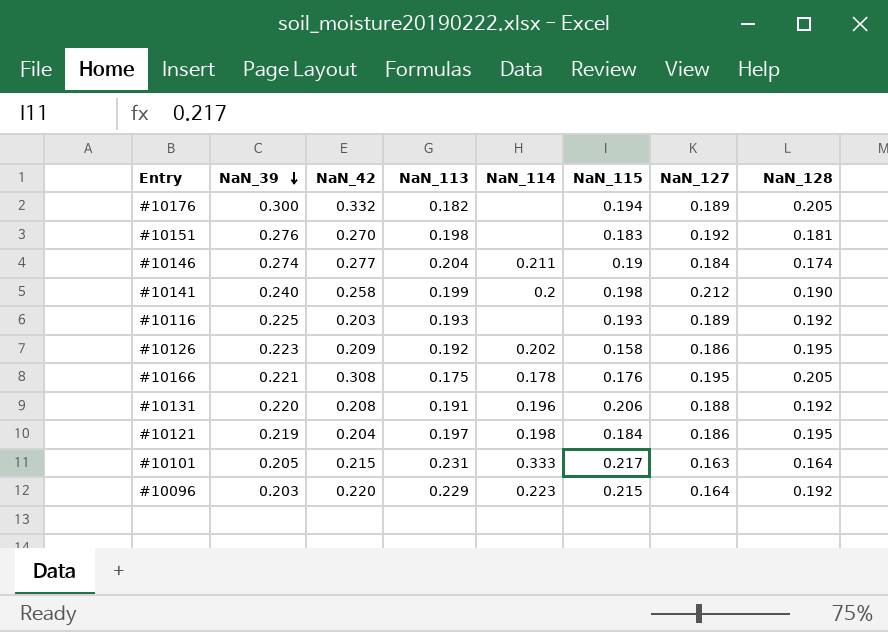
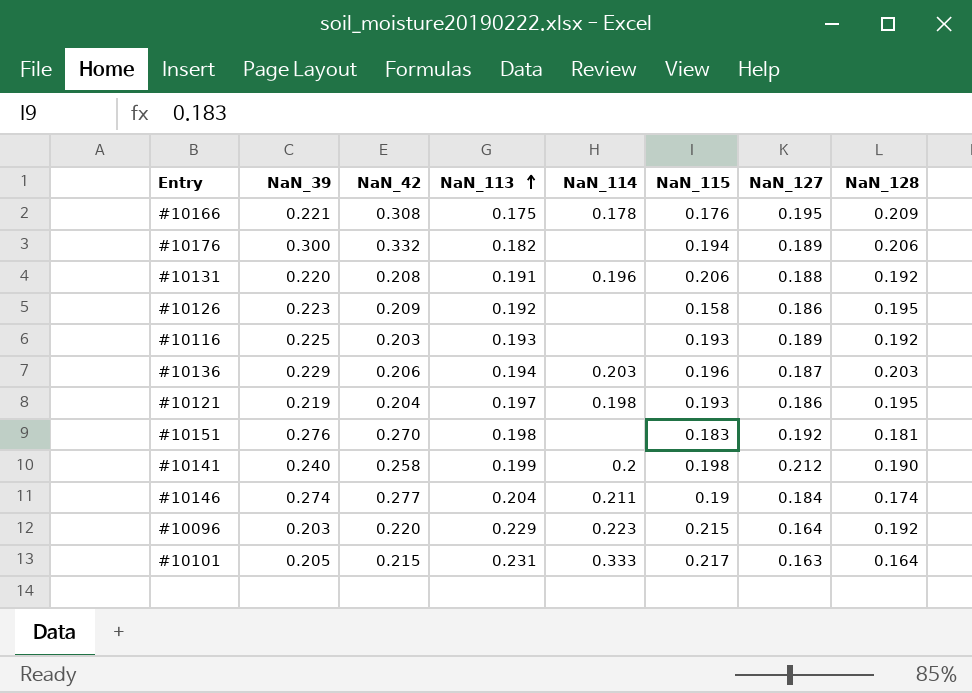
row order: NaN_39 descending -> NaN_113 ascending
#10166 | NaN_128: 0.205 -> 0.209
#10176 | NaN_128: 0.205 -> 0.206
#10126 | NaN_114: 0.202 -> none
row #10136: none -> 0.229 | 0.206 | 0.194 | 0.203 | 0.196 | 0.187 | 0.203
#10121 | NaN_115: 0.184 -> 0.193

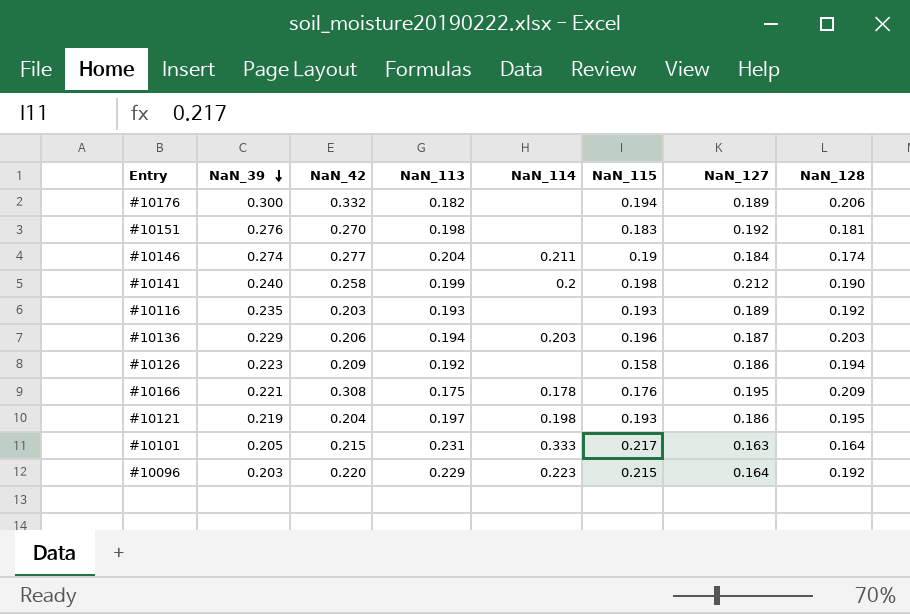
row order: NaN_113 ascending -> NaN_39 descending
row #10131: 0.220 | 0.208 | 0.191 | 0.196 | 0.206 | 0.188 | 0.192 -> none
#10116 | NaN_39: 0.225 -> 0.235
#10126 | NaN_128: 0.195 -> 0.194

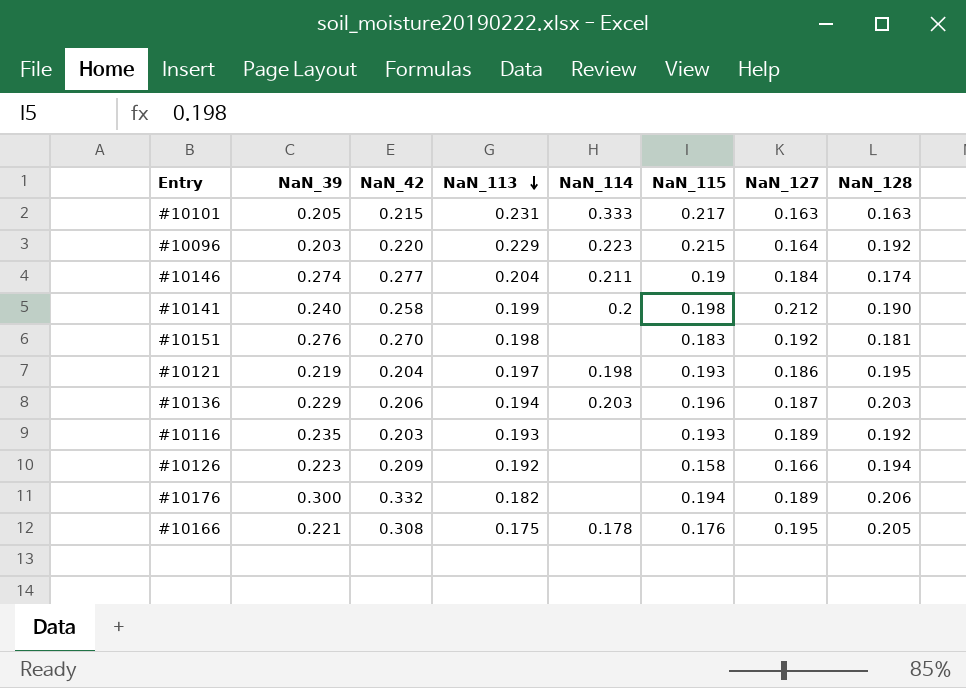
row order: NaN_39 descending -> NaN_113 descending
#10101 | NaN_128: 0.164 -> 0.163
#10126 | NaN_127: 0.186 -> 0.166
#10166 | NaN_128: 0.209 -> 0.205

